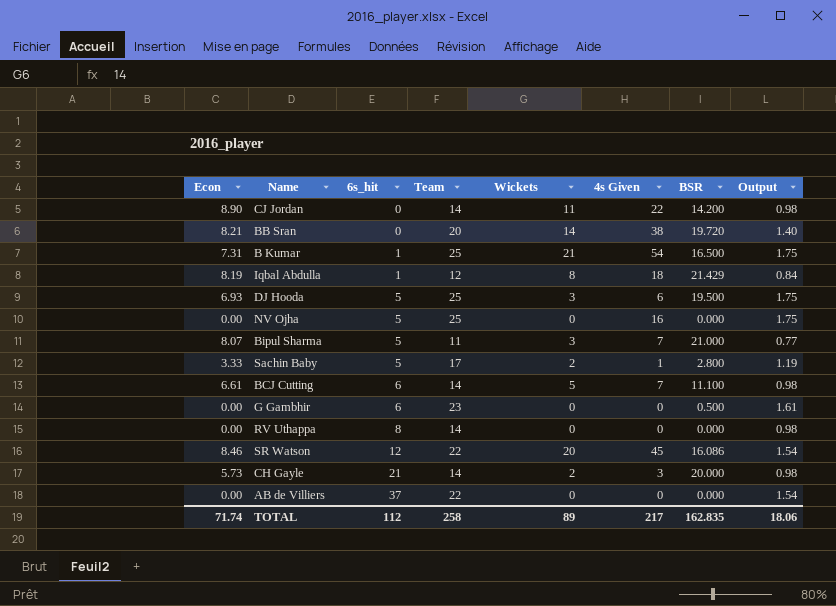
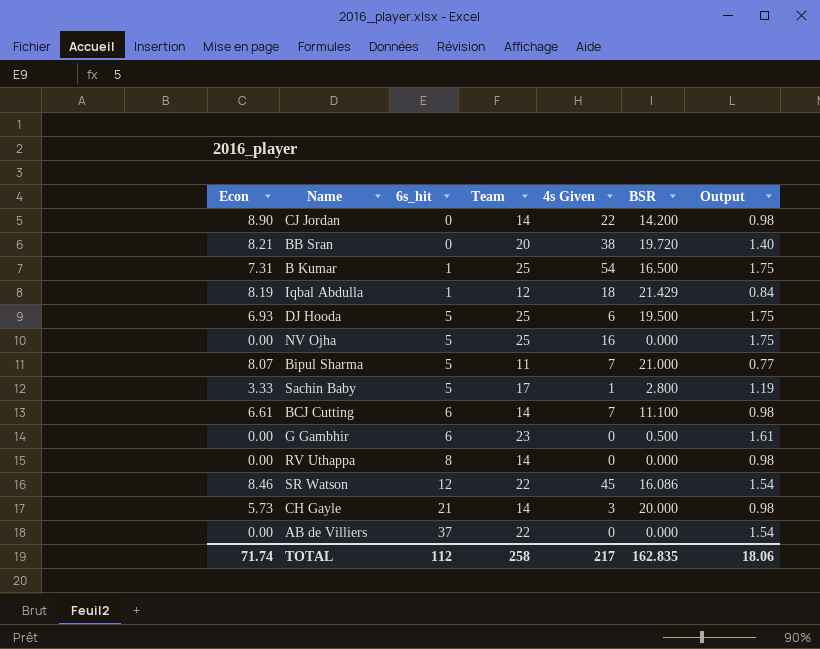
column Wickets | position: 5 -> none

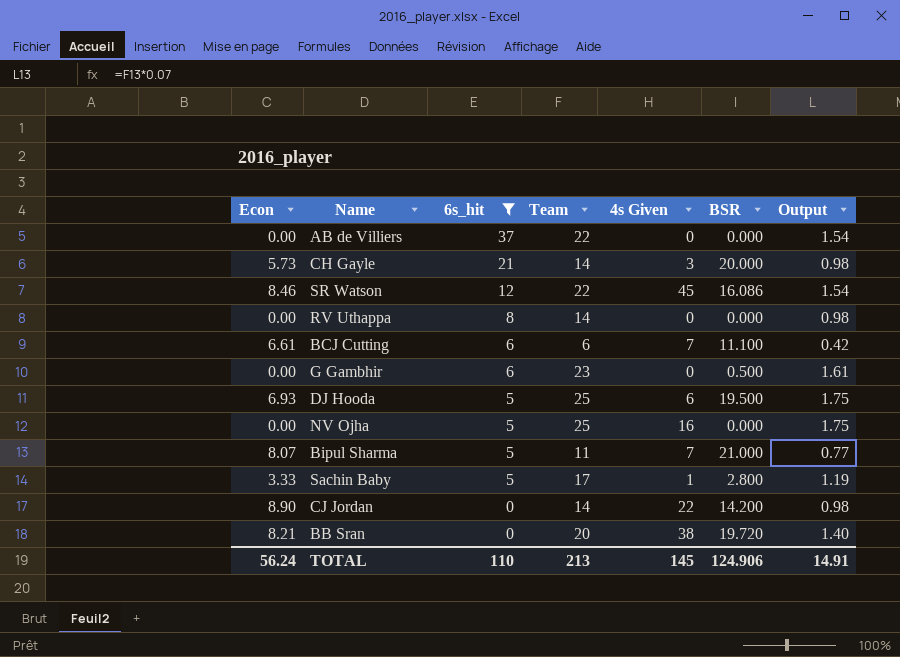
filter: none -> 6s_hit != 1
row order: 6s_hit ascending -> 6s_hit descending
BCJ Cutting | Team: 14 -> 6
BCJ Cutting | Output: 0.98 -> 0.42
TOTAL | Econ: 71.74 -> 56.24
TOTAL | 6s_hit: 112 -> 110
TOTAL | Team: 258 -> 213
TOTAL | 4s Given: 217 -> 145
TOTAL | BSR: 162.835 -> 124.906
TOTAL | Output: 18.06 -> 14.91

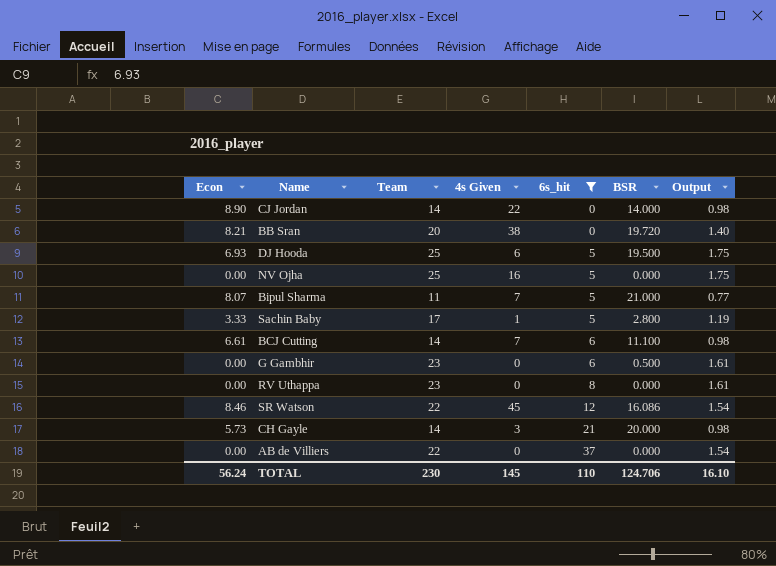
row order: 6s_hit descending -> 6s_hit ascending
column 6s_hit | position: 3 -> 5
CJ Jordan | BSR: 14.200 -> 14.000
BCJ Cutting | Team: 6 -> 14
BCJ Cutting | Output: 0.42 -> 0.98
RV Uthappa | Team: 14 -> 23
RV Uthappa | Output: 0.98 -> 1.61
TOTAL | Team: 213 -> 230
TOTAL | BSR: 124.906 -> 124.706
TOTAL | Output: 14.91 -> 16.10

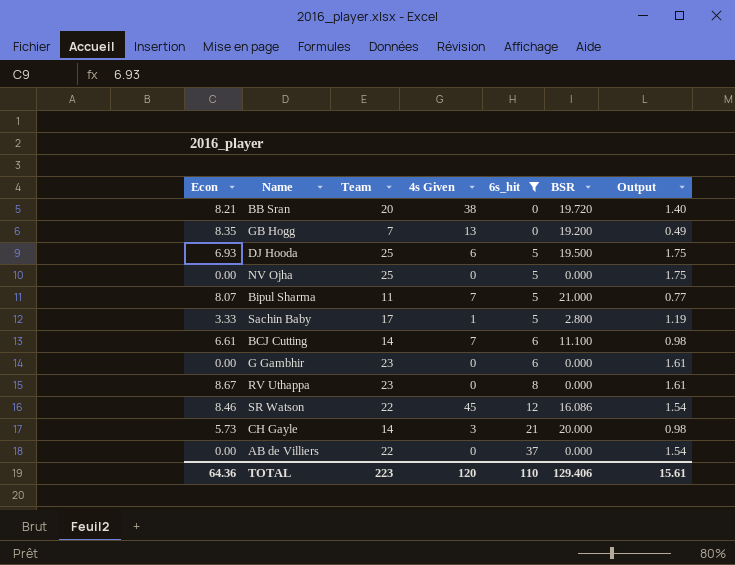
row CJ Jordan: 8.90 | 14 | 22 | 0 | 14.000 | 0.98 -> none
row GB Hogg: none -> 8.35 | 7 | 13 | 0 | 19.200 | 0.49
NV Ojha | 4s Given: 16 -> 0
G Gambhir | BSR: 0.500 -> 0.000
RV Uthappa | Econ: 0.00 -> 8.67
TOTAL | Econ: 56.24 -> 64.36
TOTAL | Team: 230 -> 223
TOTAL | 4s Given: 145 -> 120
TOTAL | BSR: 124.706 -> 129.406
TOTAL | Output: 16.10 -> 15.61

